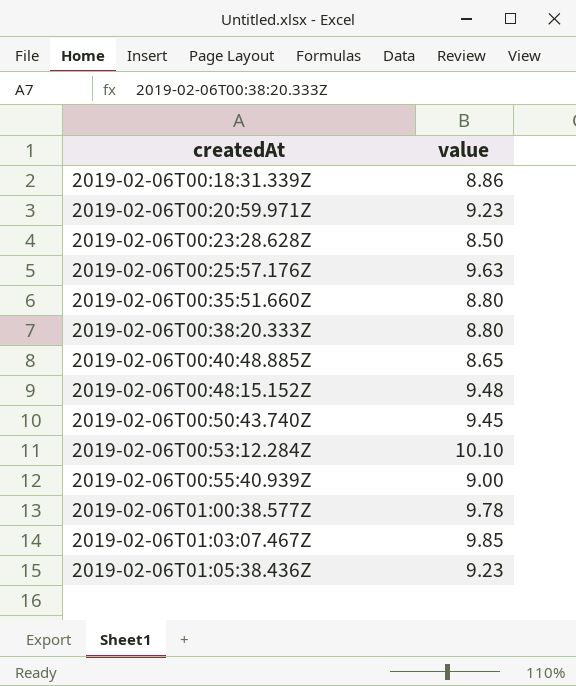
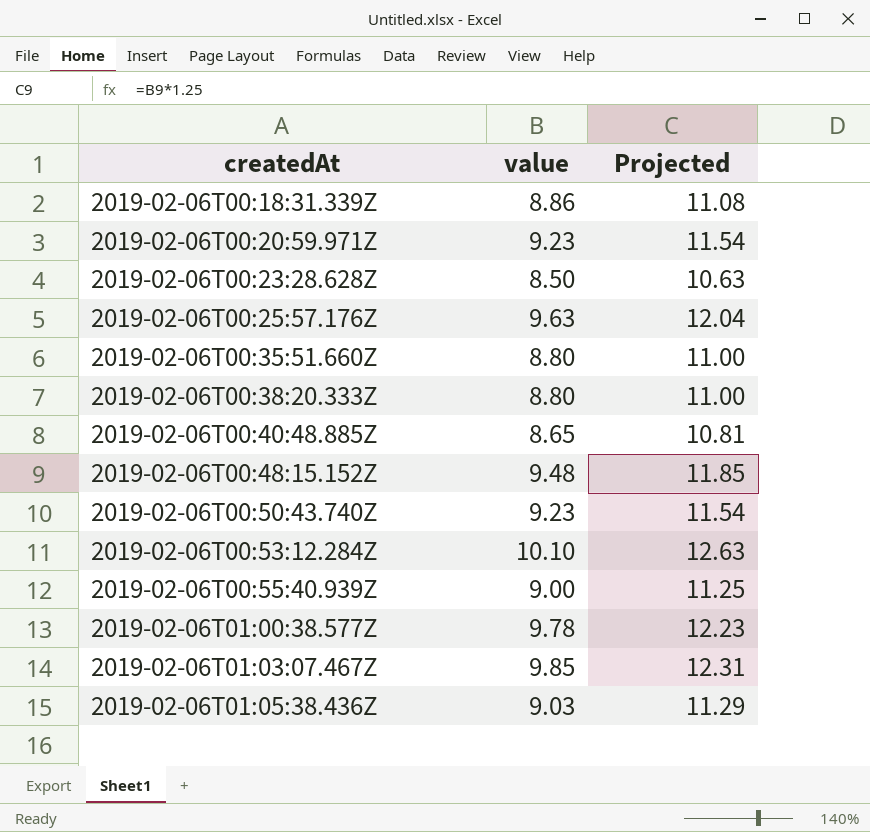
column Projected | formula: none -> [value] * 1.25
2019-02-06T00:50:43.740Z | value: 9.45 -> 9.23
2019-02-06T01:05:38.436Z | value: 9.23 -> 9.03

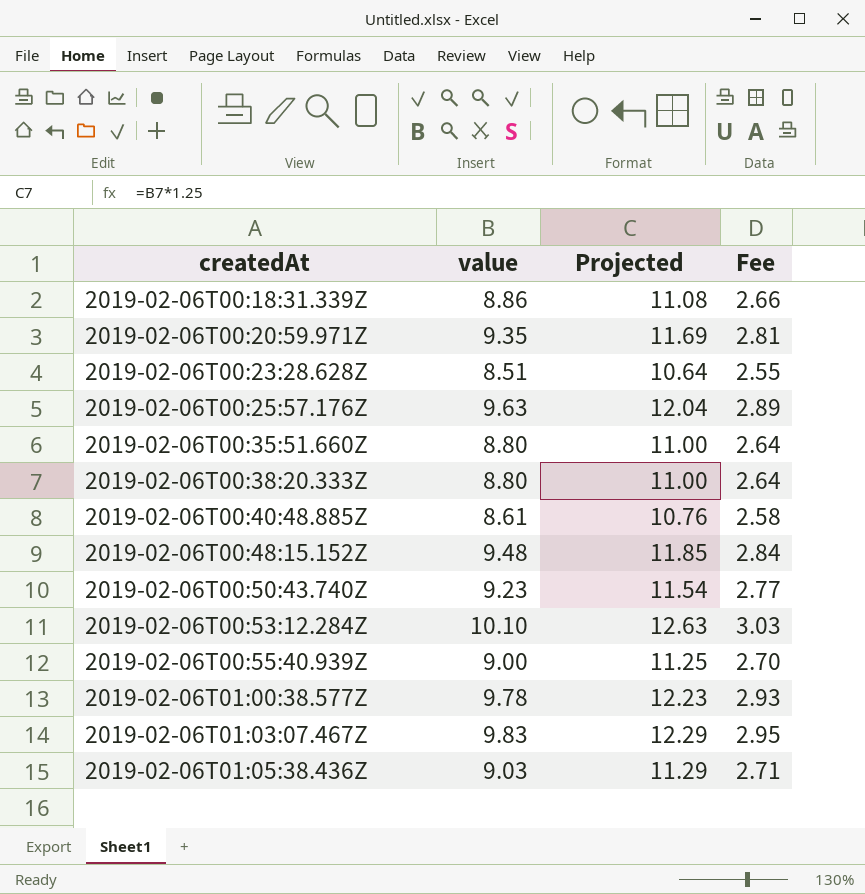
column Fee | formula: none -> [value] * 0.3
2019-02-06T00:20:59.971Z | value: 9.23 -> 9.35
2019-02-06T00:20:59.971Z | Projected: 11.54 -> 11.69
2019-02-06T00:23:28.628Z | value: 8.50 -> 8.51
2019-02-06T00:23:28.628Z | Projected: 10.63 -> 10.64
2019-02-06T00:40:48.885Z | value: 8.65 -> 8.61
2019-02-06T00:40:48.885Z | Projected: 10.81 -> 10.76
2019-02-06T01:03:07.467Z | value: 9.85 -> 9.83
2019-02-06T01:03:07.467Z | Projected: 12.31 -> 12.29

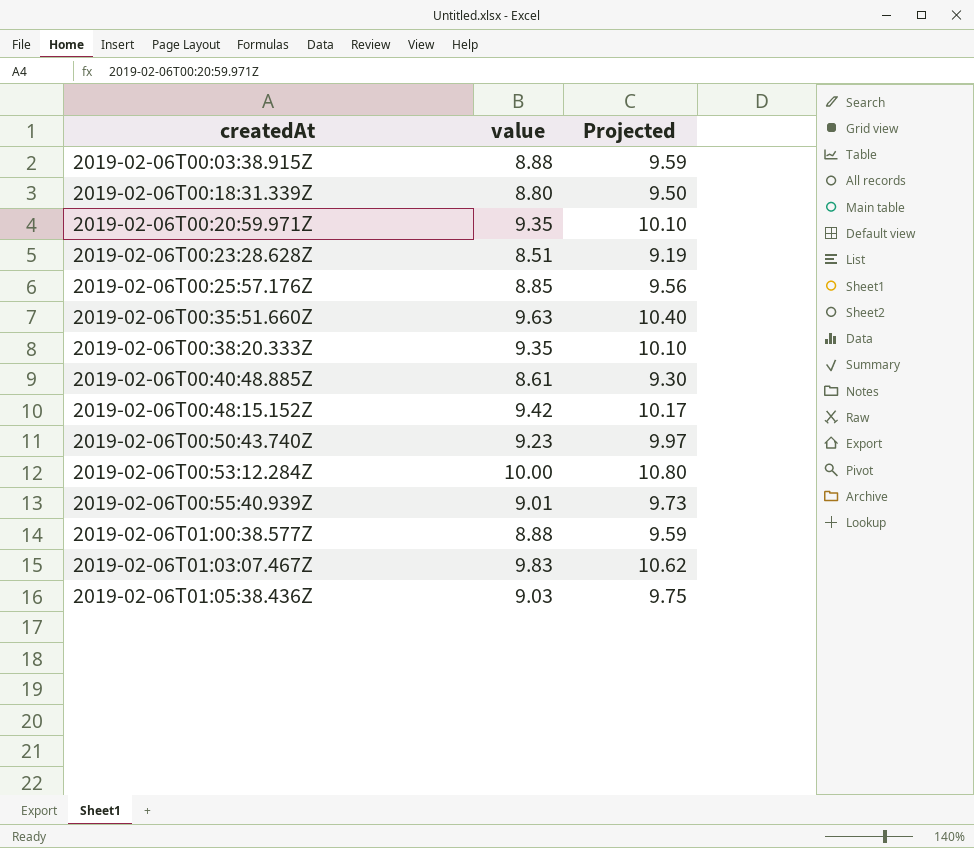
column Fee | formula: [value] * 0.3 -> none
column Projected | formula: [value] * 1.25 -> [value] * 1.08
row 2019-02-06T00:03:38.915Z: none -> 8.88 | 9.59
2019-02-06T00:18:31.339Z | value: 8.86 -> 8.80
2019-02-06T00:25:57.176Z | value: 9.63 -> 8.85
2019-02-06T00:35:51.660Z | value: 8.80 -> 9.63
2019-02-06T00:38:20.333Z | value: 8.80 -> 9.35
2019-02-06T00:48:15.152Z | value: 9.48 -> 9.42
2019-02-06T00:53:12.284Z | value: 10.10 -> 10.00
2019-02-06T00:55:40.939Z | value: 9.00 -> 9.01
2019-02-06T01:00:38.577Z | value: 9.78 -> 8.88

